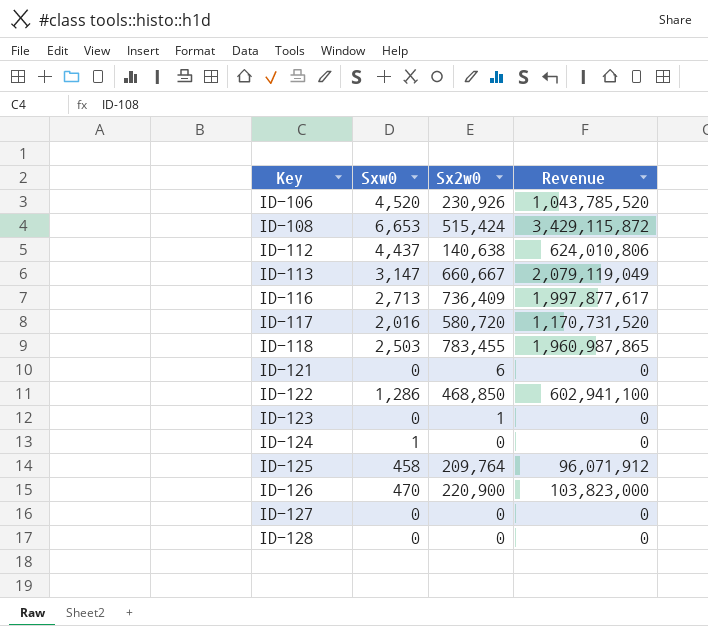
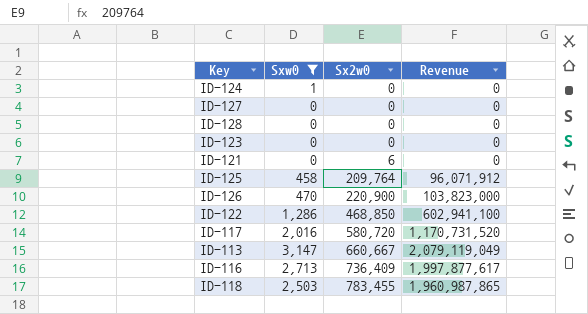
filter: none -> Sxw0 <= 3,147
row order: Key ascending -> Sx2w0 ascending
ID-123 | Sx2w0: 1 -> 0

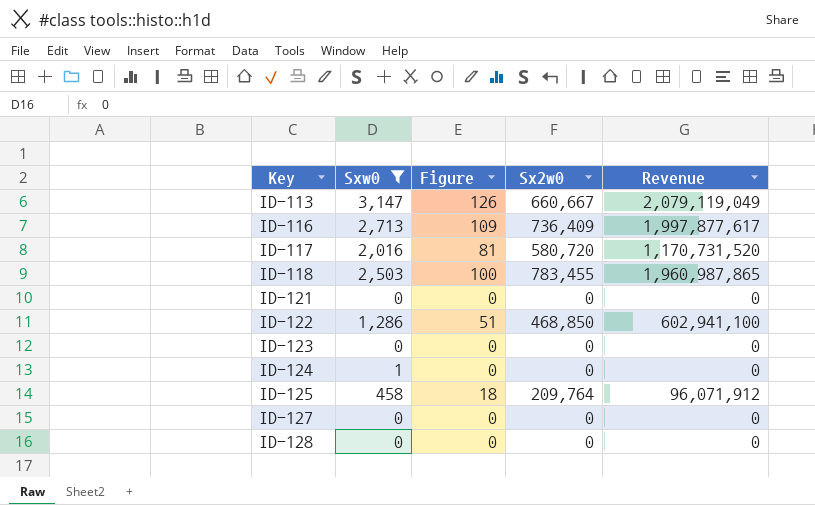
row order: Sx2w0 ascending -> Key ascending
column Figure | formula: none -> [Sxw0] * 0.04
row ID-126: 470 | 220,900 | 103,823,000 -> none
ID-121 | Sx2w0: 6 -> 0

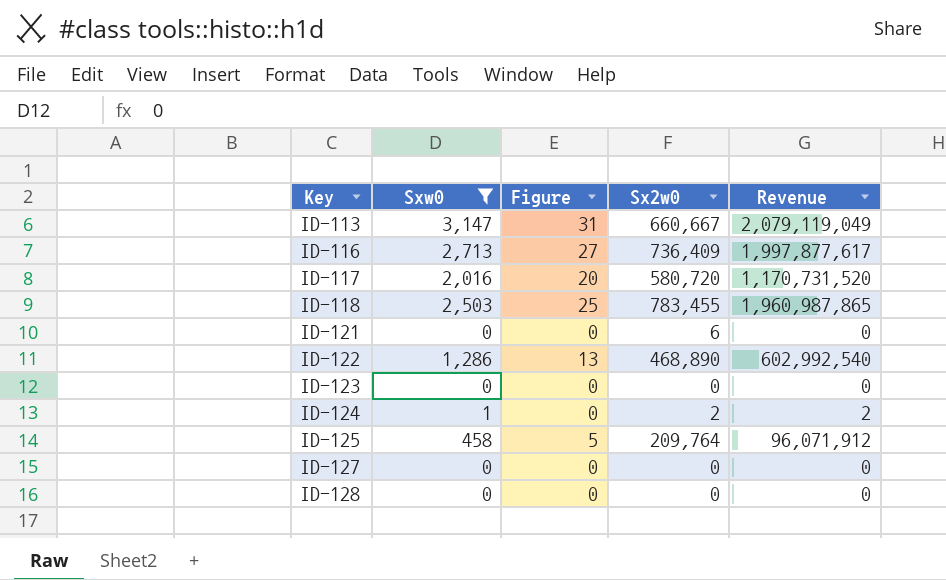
column Figure | formula: [Sxw0] * 0.04 -> [Sxw0] * 0.01
ID-121 | Sx2w0: 0 -> 6
ID-122 | Sx2w0: 468,850 -> 468,890
ID-122 | Revenue: 602,941,100 -> 602,992,540
ID-124 | Sx2w0: 0 -> 2
ID-124 | Revenue: 0 -> 2

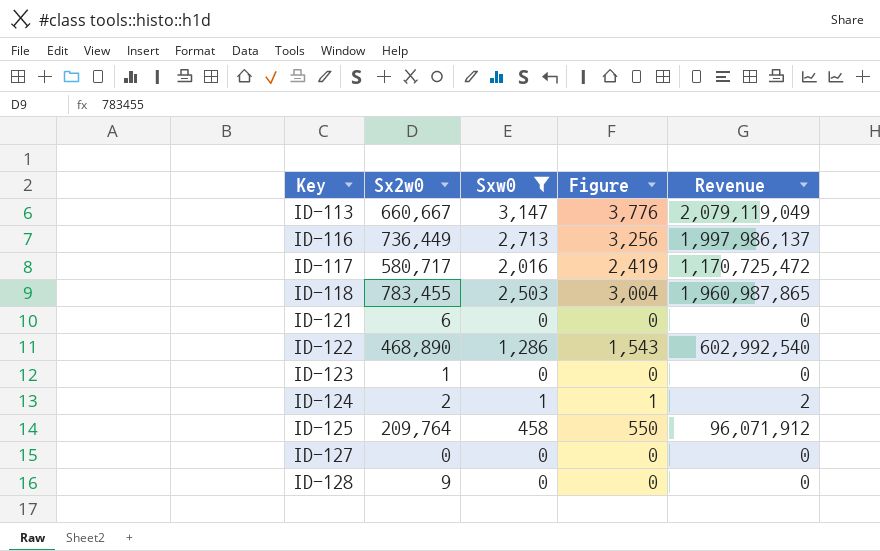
column Sx2w0 | position: 4 -> 2
column Figure | formula: [Sxw0] * 0.01 -> [Sxw0] * 1.2
ID-116 | Sx2w0: 736,409 -> 736,449
ID-116 | Revenue: 1,997,877,617 -> 1,997,986,137
ID-117 | Sx2w0: 580,720 -> 580,717
ID-117 | Revenue: 1,170,731,520 -> 1,170,725,472
ID-123 | Sx2w0: 0 -> 1
ID-128 | Sx2w0: 0 -> 9

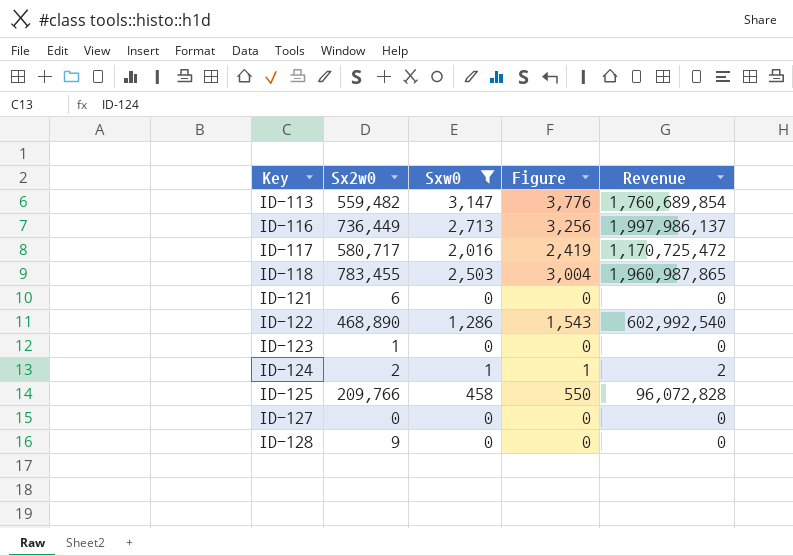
ID-113 | Sx2w0: 660,667 -> 559,482
ID-113 | Revenue: 2,079,119,049 -> 1,760,689,854
ID-125 | Sx2w0: 209,764 -> 209,766
ID-125 | Revenue: 96,071,912 -> 96,072,828

